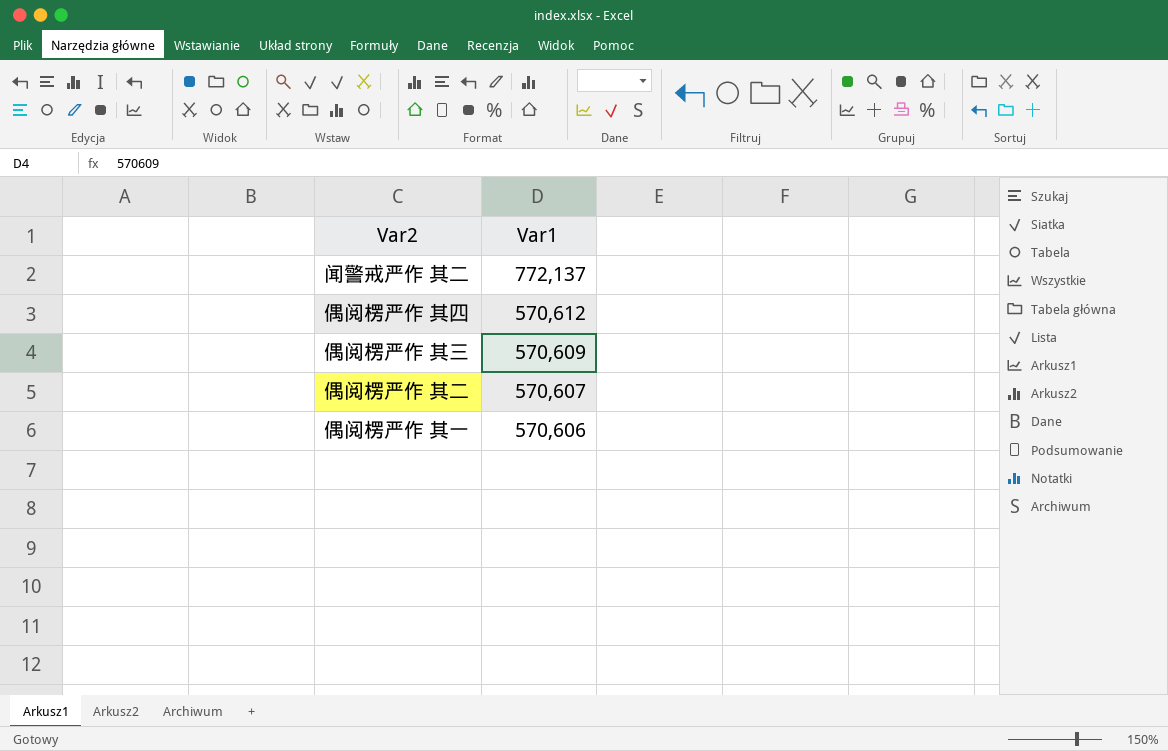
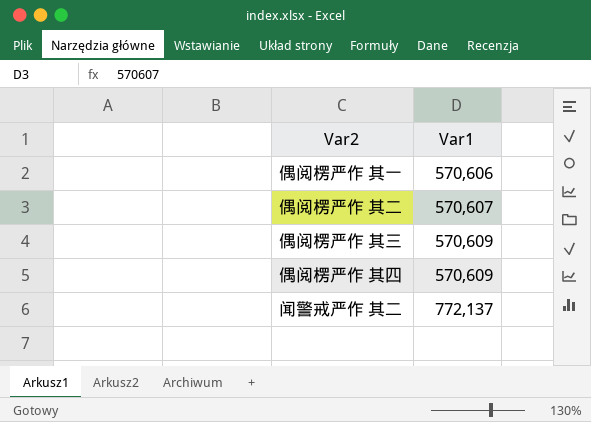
row order: Var1 descending -> Var1 ascending
偶阅楞严作 其四 | Var1: 570,612 -> 570,609

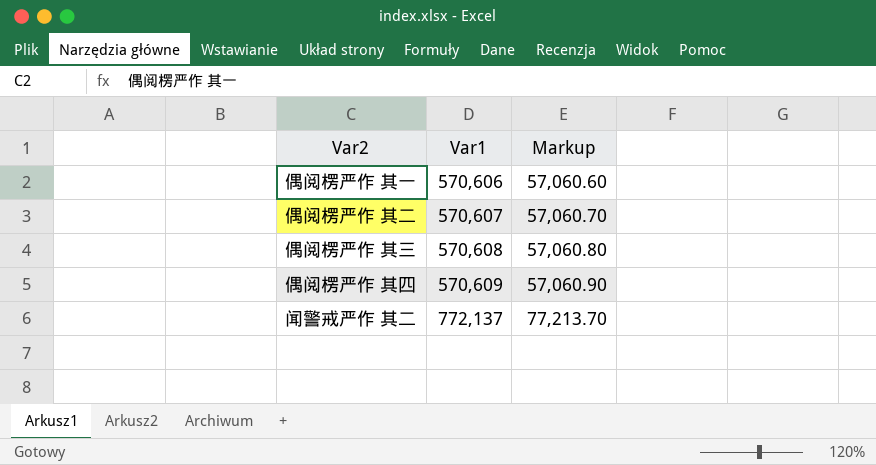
column Markup | formula: none -> [Var1] * 0.1
偶阅楞严作 其三 | Var1: 570,609 -> 570,608

